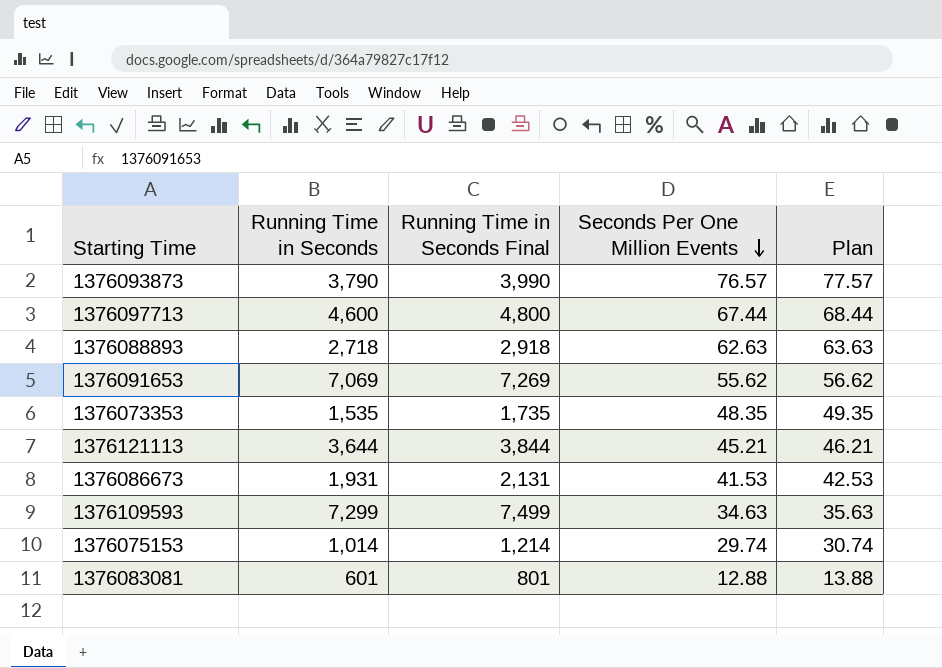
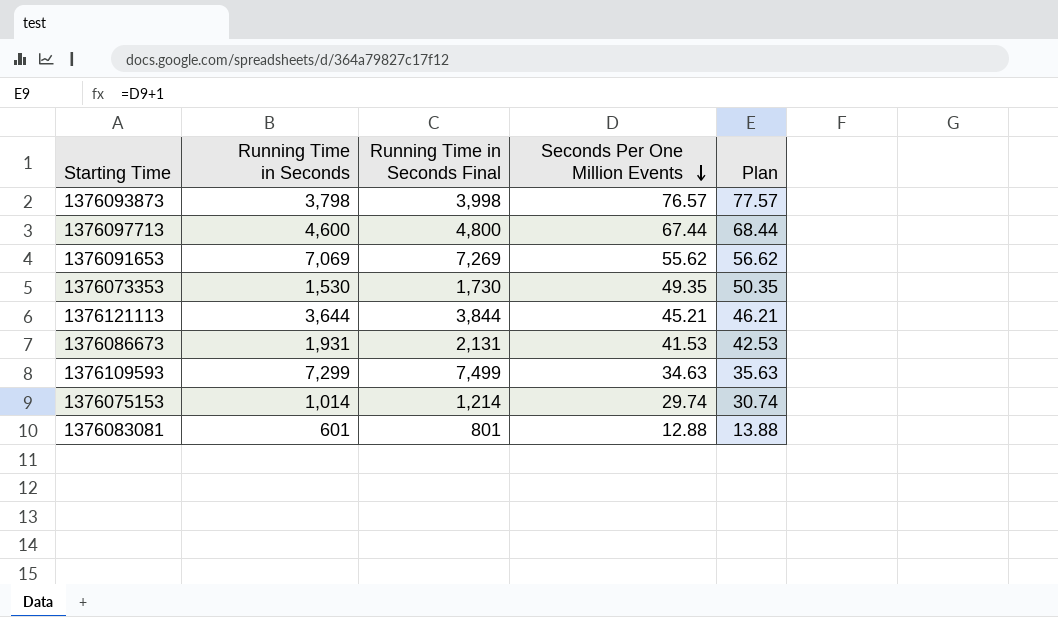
row 1376088893: 2,718 | 2,918 | 62.63 | 63.63 -> none
1376093873 | Running Time in Seconds: 3,790 -> 3,798
1376093873 | Running Time in Seconds Final: 3,990 -> 3,998
1376073353 | Running Time in Seconds: 1,535 -> 1,530
1376073353 | Running Time in Seconds Final: 1,735 -> 1,730
1376073353 | Seconds Per One Million Events: 48.35 -> 49.35
1376073353 | Plan: 49.35 -> 50.35

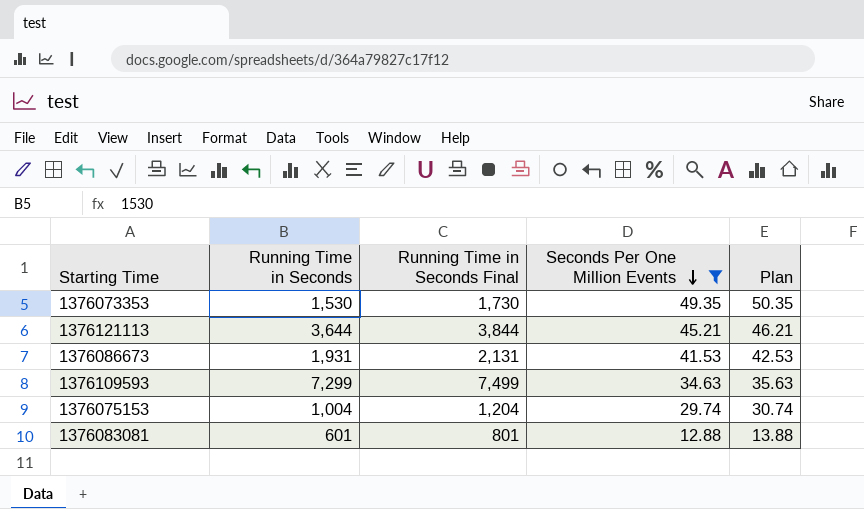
filter: none -> Seconds Per One Million Events <= 49.35
1376075153 | Running Time in Seconds: 1,014 -> 1,004
1376075153 | Running Time in Seconds Final: 1,214 -> 1,204

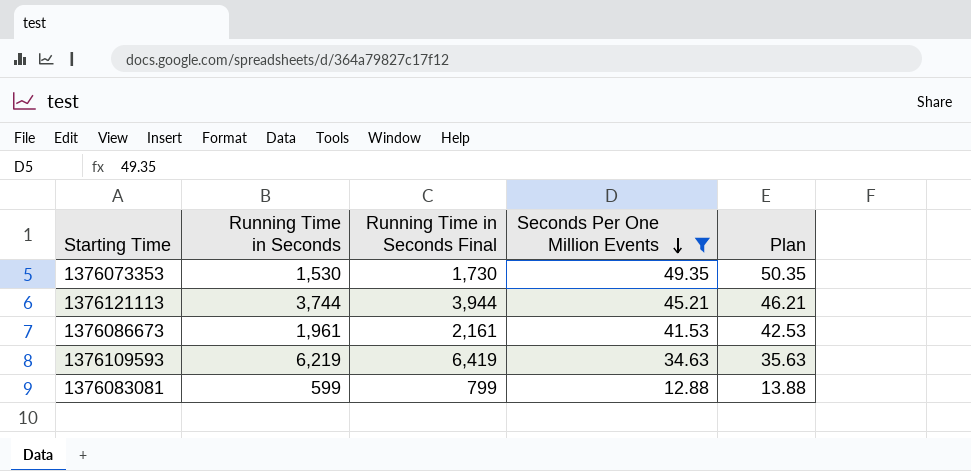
row 1376075153: 1,004 | 1,204 | 29.74 | 30.74 -> none
1376121113 | Running Time in Seconds: 3,644 -> 3,744
1376121113 | Running Time in Seconds Final: 3,844 -> 3,944
1376086673 | Running Time in Seconds: 1,931 -> 1,961
1376086673 | Running Time in Seconds Final: 2,131 -> 2,161
1376109593 | Running Time in Seconds: 7,299 -> 6,219
1376109593 | Running Time in Seconds Final: 7,499 -> 6,419
1376083081 | Running Time in Seconds: 601 -> 599
1376083081 | Running Time in Seconds Final: 801 -> 799

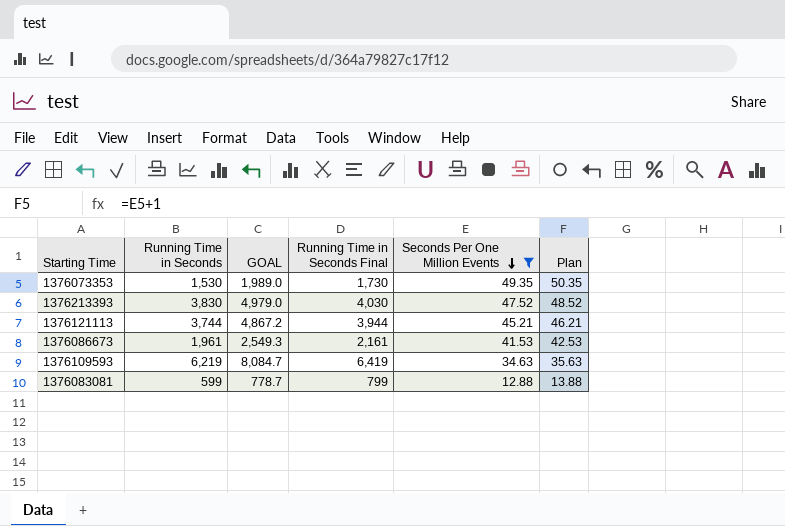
column GOAL | formula: none -> [Running Time in Seconds] * 1.3
row 1376213393: none -> 3,830 | 4,979.0 | 4,030 | 47.52 | 48.52

